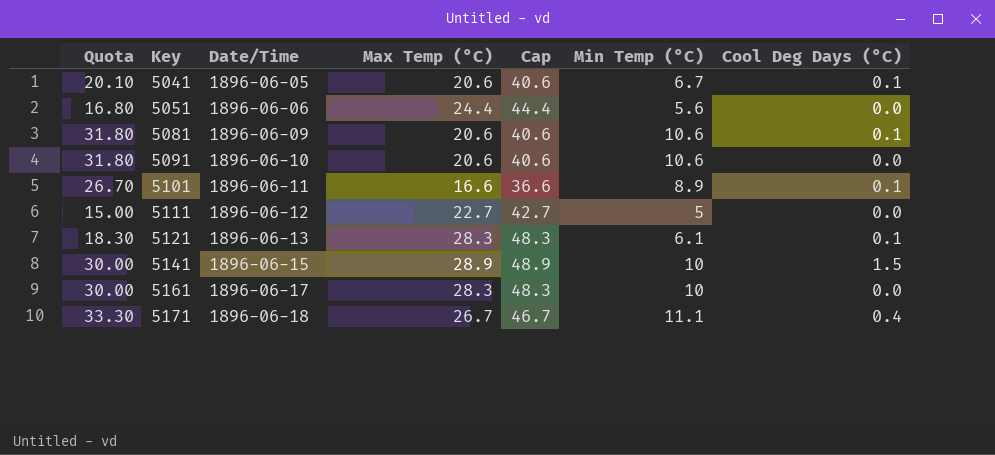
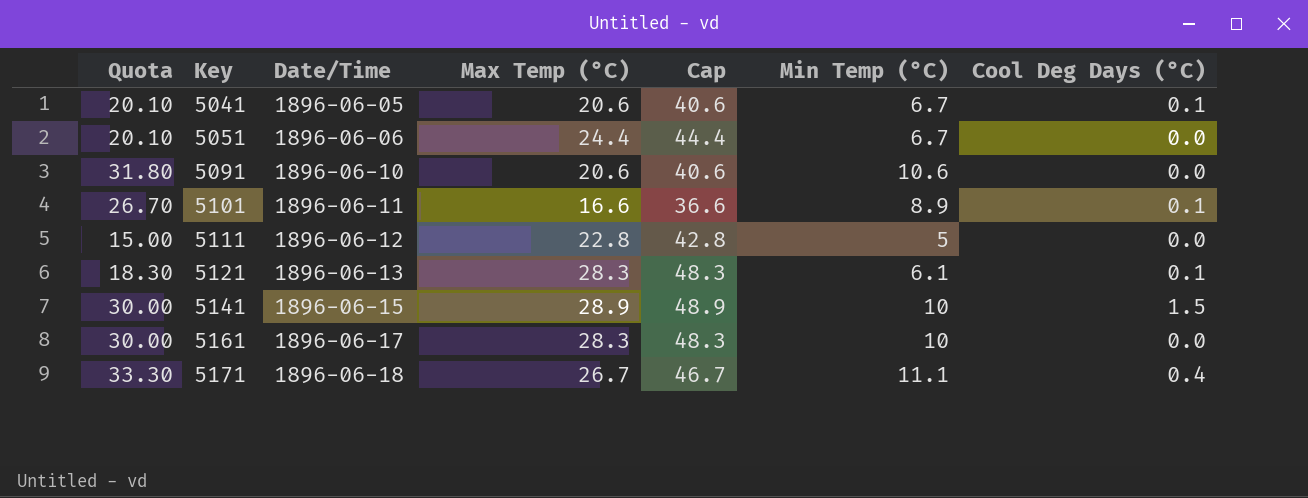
row 5081: 31.80 | 1896-06-09 | 20.6 | 40.6 | 10.6 | 0.1 -> none
5051 | Quota: 16.80 -> 20.10
5051 | Min Temp (°C): 5.6 -> 6.7
5111 | Max Temp (°C): 22.7 -> 22.8
5111 | Cap: 42.7 -> 42.8

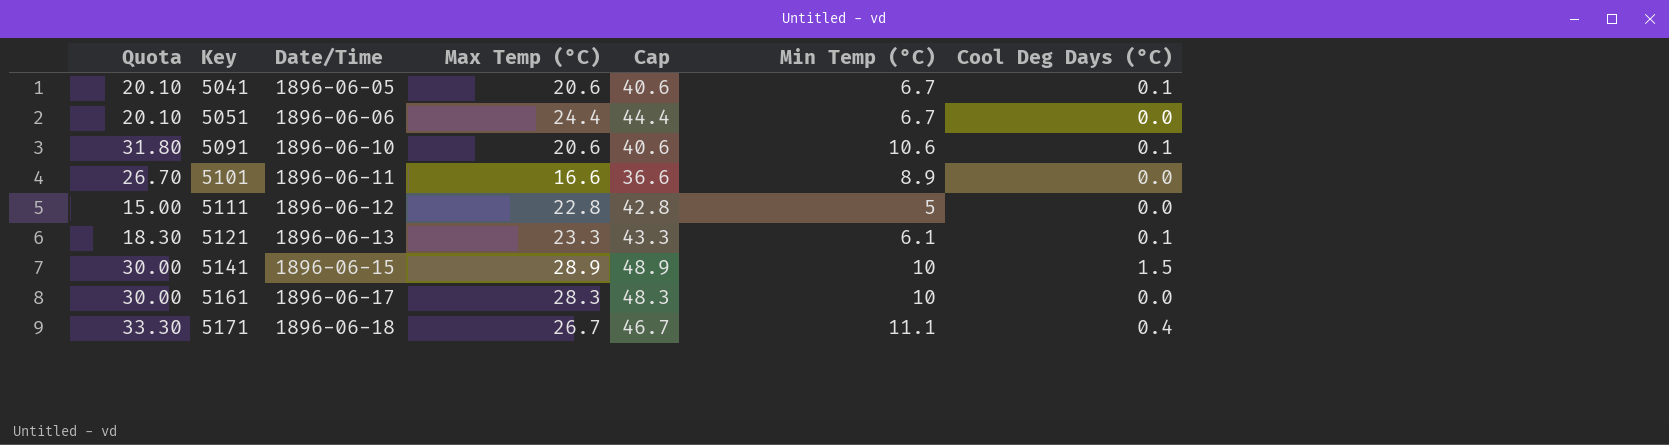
5091 | Cool Deg Days (°C): 0.0 -> 0.1
5101 | Cool Deg Days (°C): 0.1 -> 0.0
5121 | Max Temp (°C): 28.3 -> 23.3
5121 | Cap: 48.3 -> 43.3

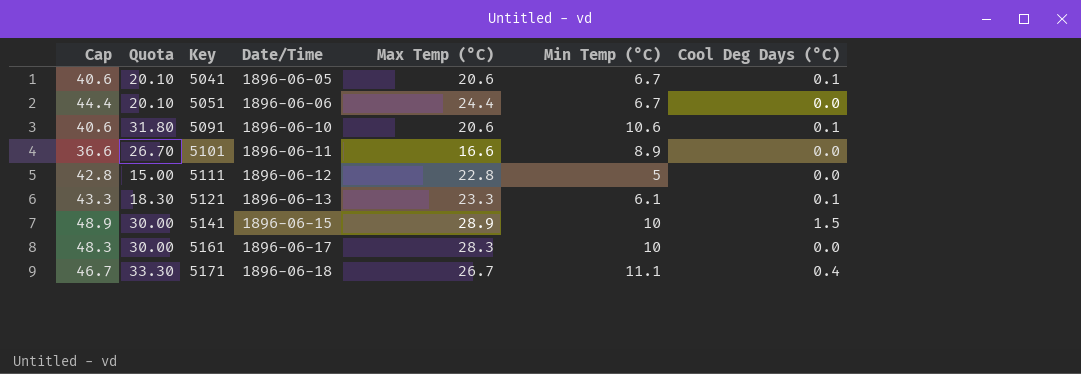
column Cap | position: 5 -> 1

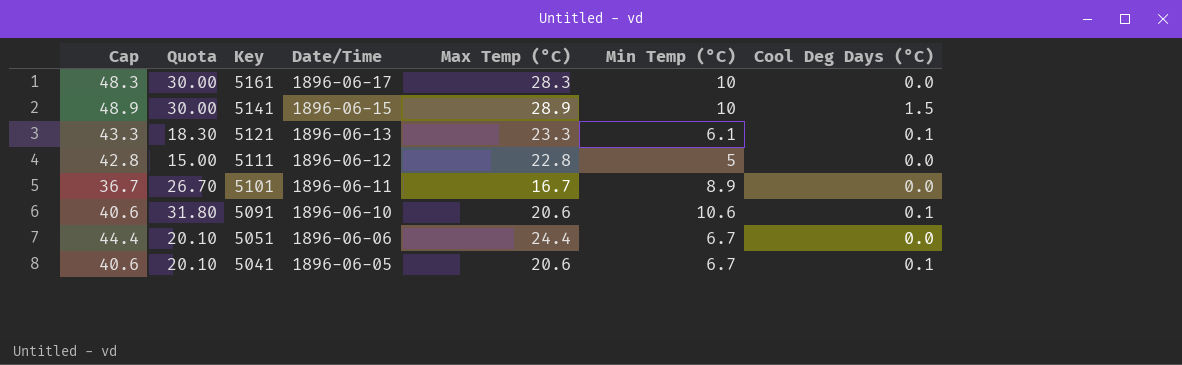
row order: Key ascending -> Key descending
row 5171: 46.7 | 33.30 | 1896-06-18 | 26.7 | 11.1 | 0.4 -> none
5101 | Cap: 36.6 -> 36.7
5101 | Max Temp (°C): 16.6 -> 16.7

